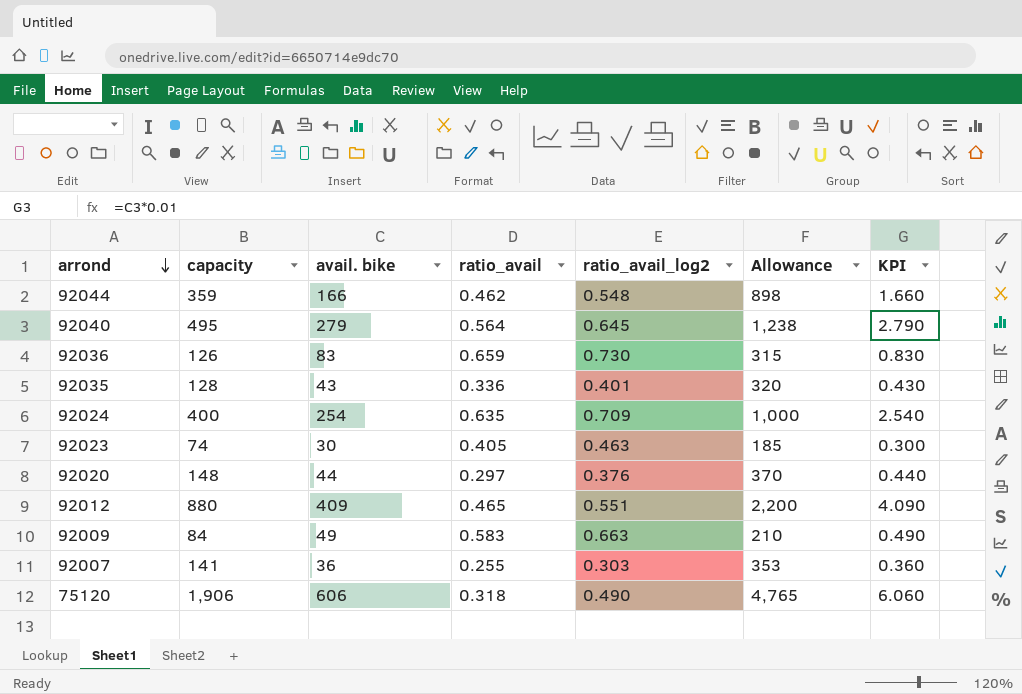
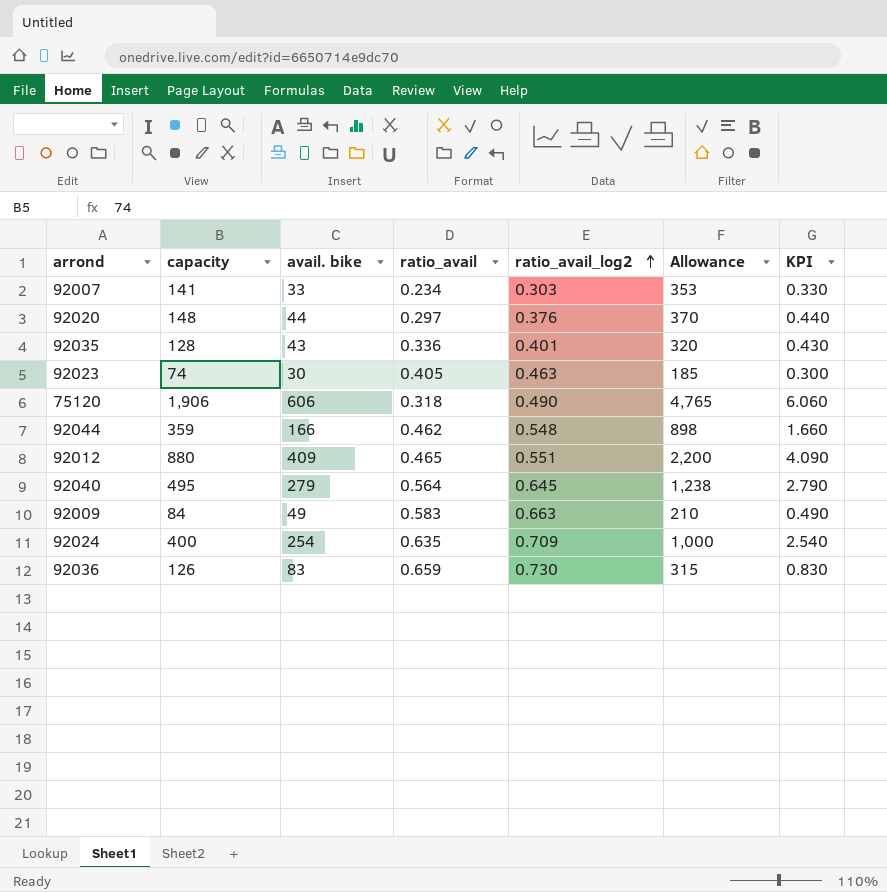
row order: arrond descending -> ratio_avail_log2 ascending
92007 | avail. bike: 36 -> 33
92007 | ratio_avail: 0.255 -> 0.234
92007 | KPI: 0.360 -> 0.330

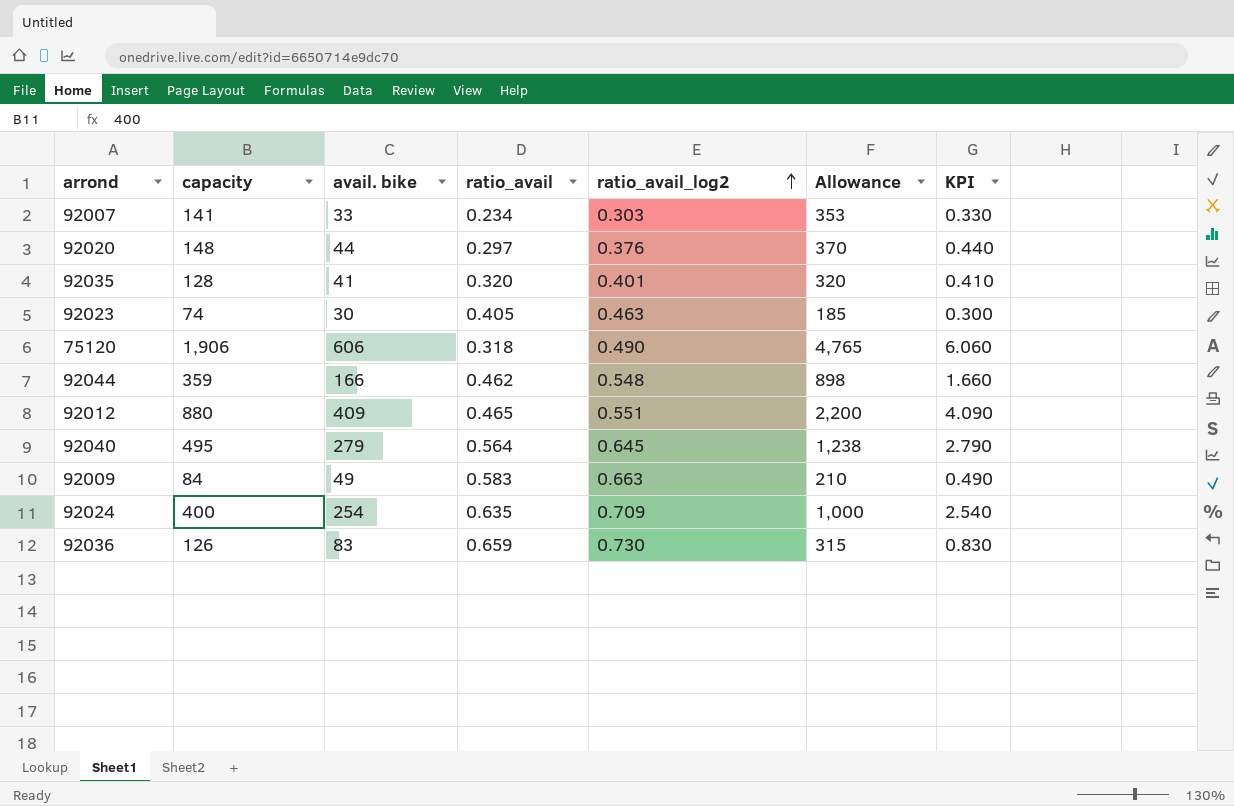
92035 | avail. bike: 43 -> 41
92035 | ratio_avail: 0.336 -> 0.320
92035 | KPI: 0.430 -> 0.410

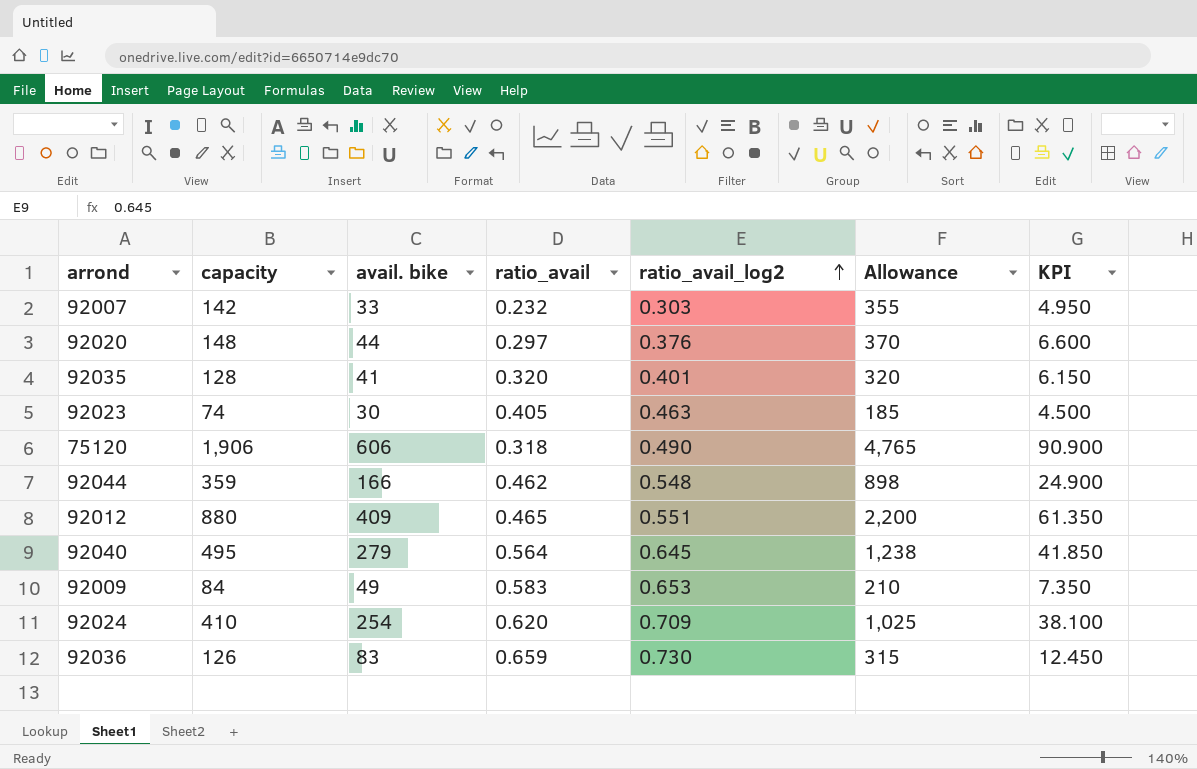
column KPI | formula: [avail. bike] * 0.01 -> [avail. bike] * 0.15
92007 | capacity: 141 -> 142
92007 | ratio_avail: 0.234 -> 0.232
92007 | Allowance: 353 -> 355
92009 | ratio_avail_log2: 0.663 -> 0.653
92024 | capacity: 400 -> 410
92024 | ratio_avail: 0.635 -> 0.620
92024 | Allowance: 1,000 -> 1,025

